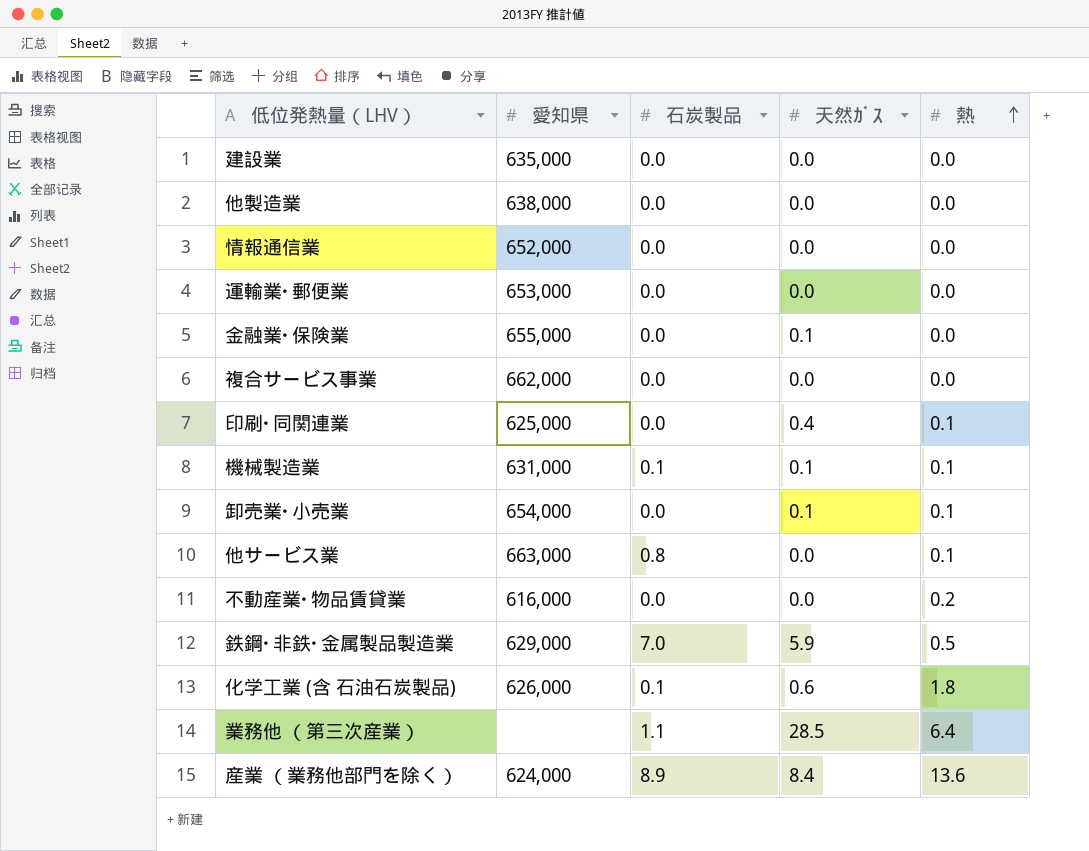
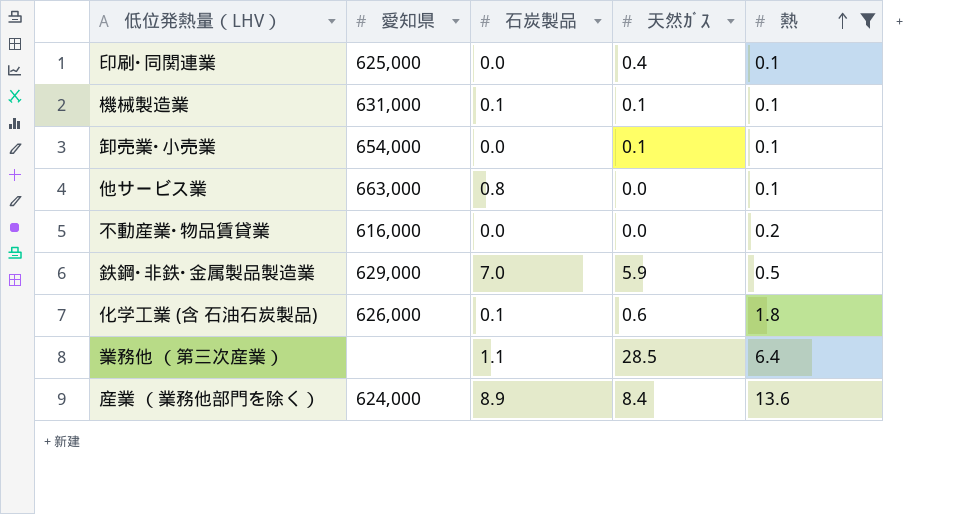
filter: none -> 熱 != 0.0

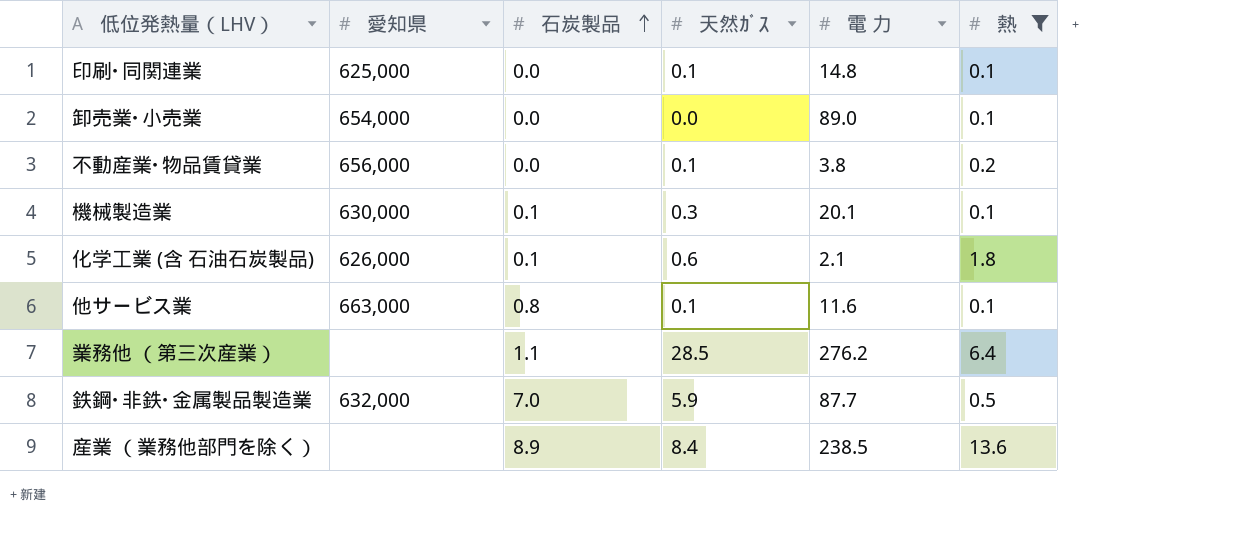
row order: 熱 ascending -> 石炭製品 ascending
column 電 力 | position: none -> 5
印刷･同関連業 | 天然ｶﾞｽ: 0.4 -> 0.1
卸売業･小売業 | 天然ｶﾞｽ: 0.1 -> 0.0
不動産業･物品賃貸業 | 愛知県: 616,000 -> 656,000
不動産業･物品賃貸業 | 天然ｶﾞｽ: 0.0 -> 0.1
機械製造業 | 愛知県: 631,000 -> 630,000
機械製造業 | 天然ｶﾞｽ: 0.1 -> 0.3
他サービス業 | 天然ｶﾞｽ: 0.0 -> 0.1
鉄鋼･非鉄･金属製品製造業 | 愛知県: 629,000 -> 632,000
産業 （業務他部門を除く） | 愛知県: 624,000 -> none

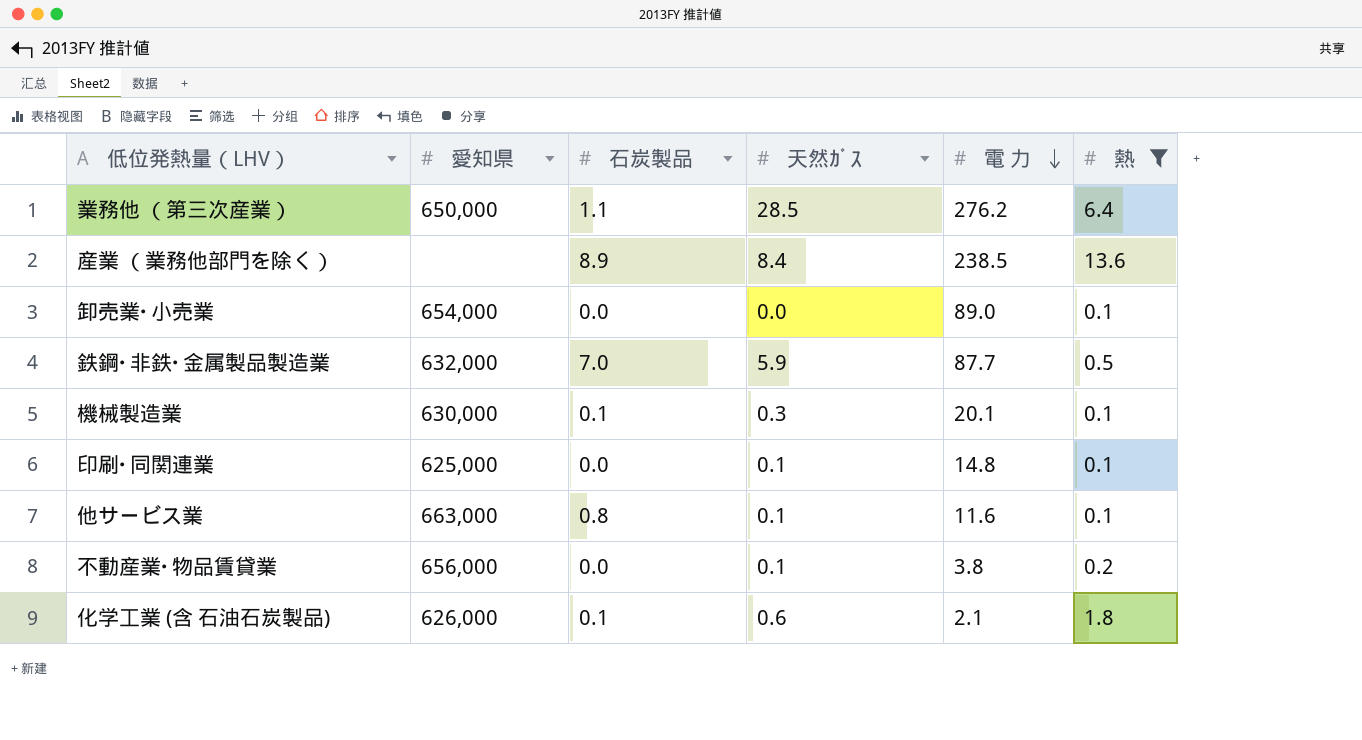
row order: 石炭製品 ascending -> 電 力 descending
業務他 （第三次産業） | 愛知県: none -> 650,000

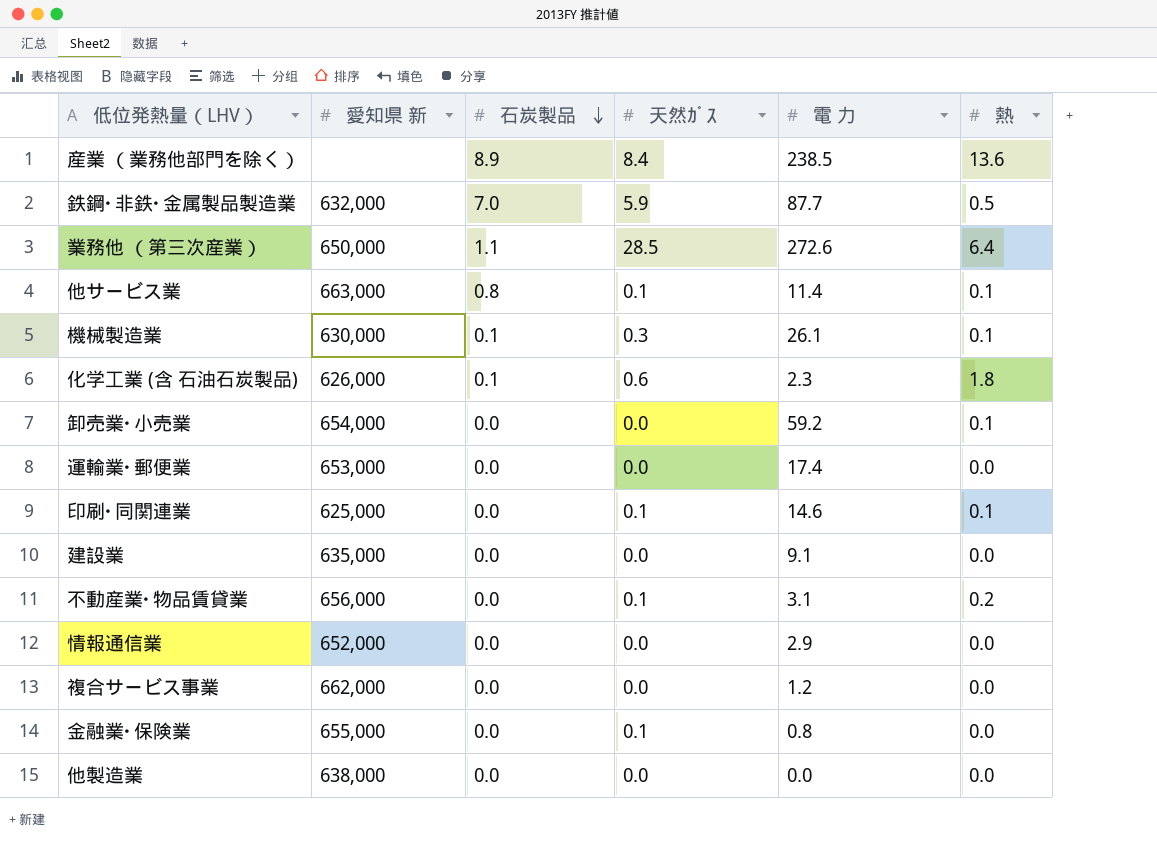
filter: 熱 != 0.0 -> none
row order: 電 力 descending -> 石炭製品 descending
column name: 愛知県 -> 愛知県 新
業務他 （第三次産業） | 電 力: 276.2 -> 272.6
他サービス業 | 電 力: 11.6 -> 11.4
機械製造業 | 電 力: 20.1 -> 26.1
化学工業 (含 石油石炭製品) | 電 力: 2.1 -> 2.3
卸売業･小売業 | 電 力: 89.0 -> 59.2
印刷･同関連業 | 電 力: 14.8 -> 14.6
不動産業･物品賃貸業 | 電 力: 3.8 -> 3.1

